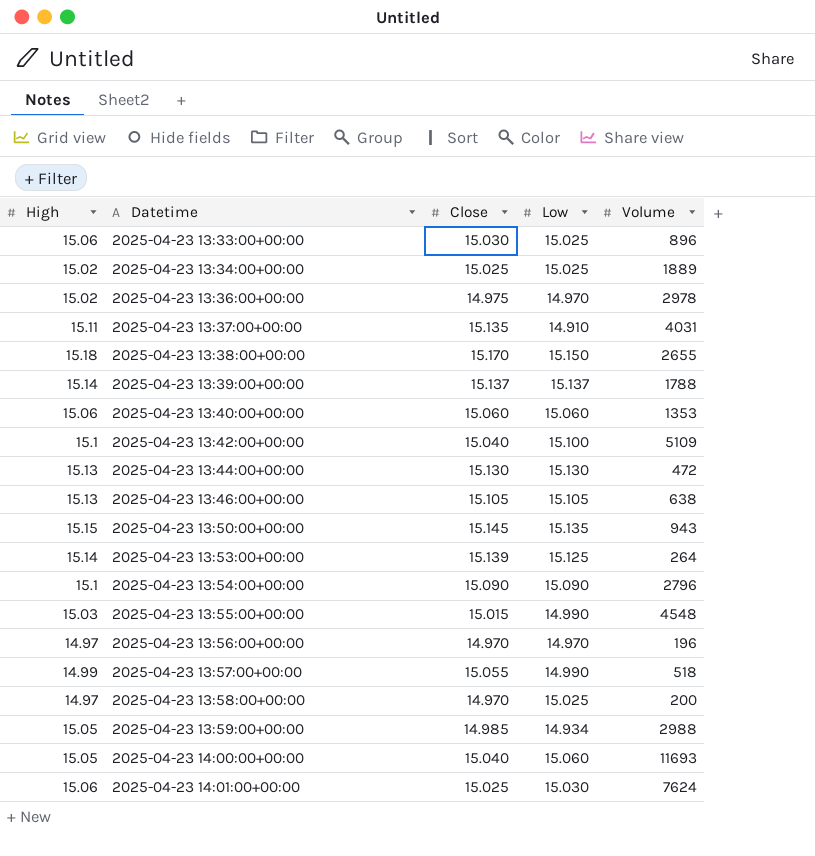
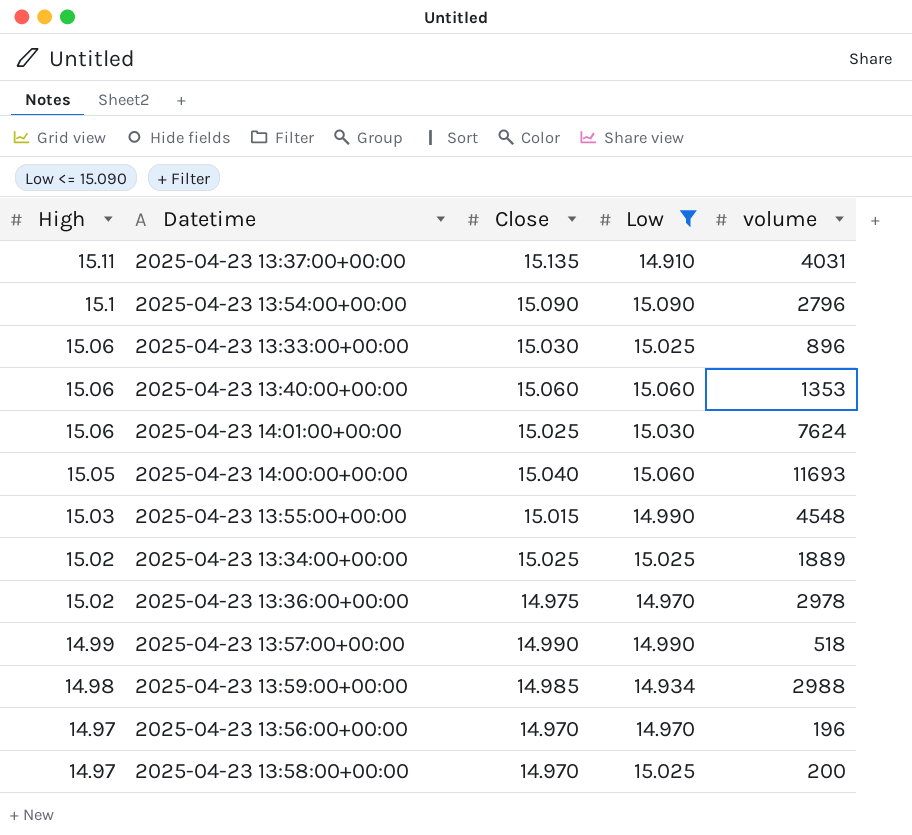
filter: none -> Low <= 15.090
row order: Datetime ascending -> High descending
column name: Volume -> volume
2025-04-23 13:57:00+00:00 | Close: 15.055 -> 14.990
2025-04-23 13:59:00+00:00 | High: 15.05 -> 14.98

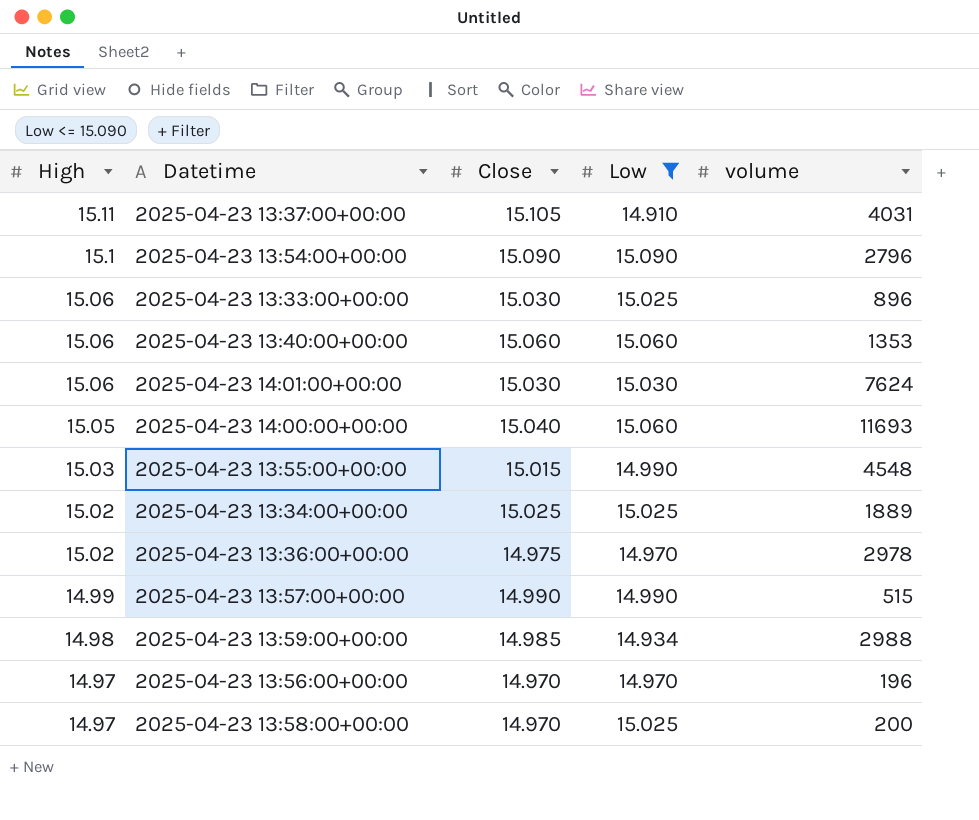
2025-04-23 13:37:00+00:00 | Close: 15.135 -> 15.105
2025-04-23 14:01:00+00:00 | Close: 15.025 -> 15.030
2025-04-23 13:57:00+00:00 | volume: 518 -> 515

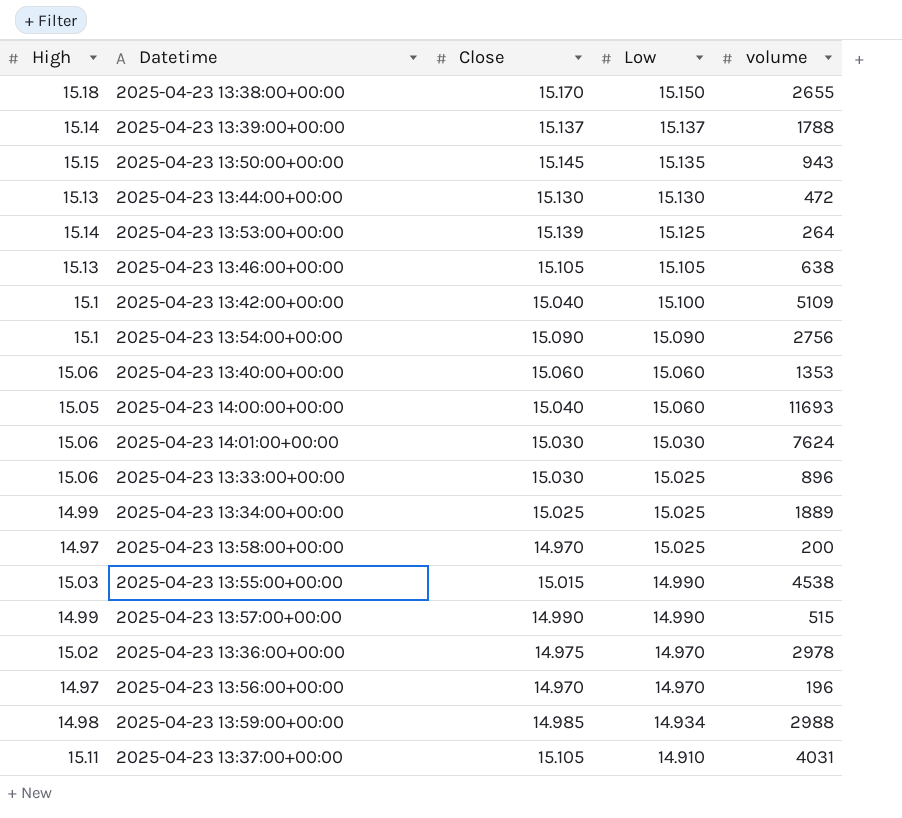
filter: Low <= 15.090 -> none
row order: High descending -> Low descending
2025-04-23 13:54:00+00:00 | volume: 2796 -> 2756
2025-04-23 13:34:00+00:00 | High: 15.02 -> 14.99
2025-04-23 13:55:00+00:00 | volume: 4548 -> 4538

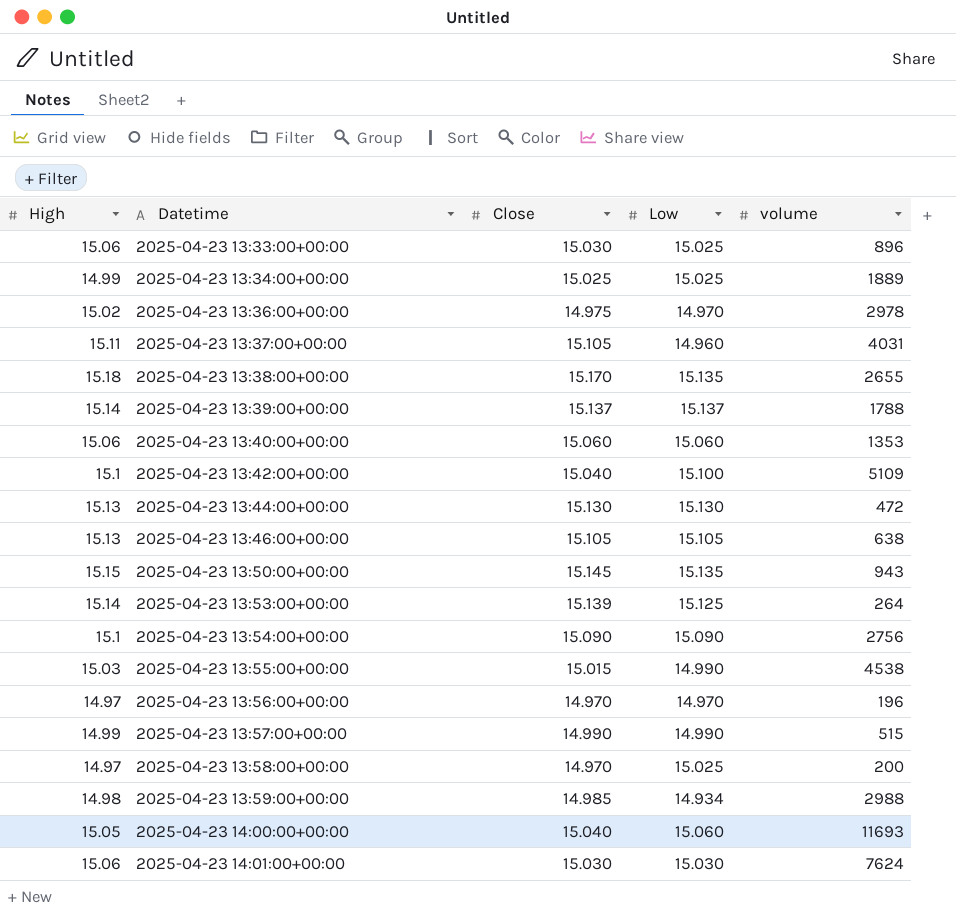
row order: Low descending -> Datetime ascending
2025-04-23 13:37:00+00:00 | Low: 14.910 -> 14.960
2025-04-23 13:38:00+00:00 | Low: 15.150 -> 15.135

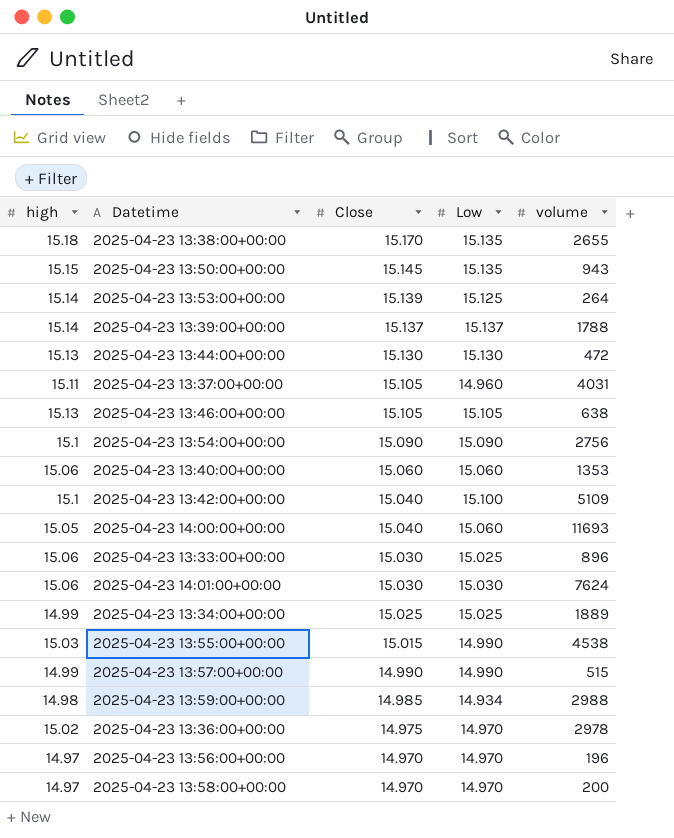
row order: Datetime ascending -> Close descending
column name: High -> high
2025-04-23 13:58:00+00:00 | Low: 15.025 -> 14.970

